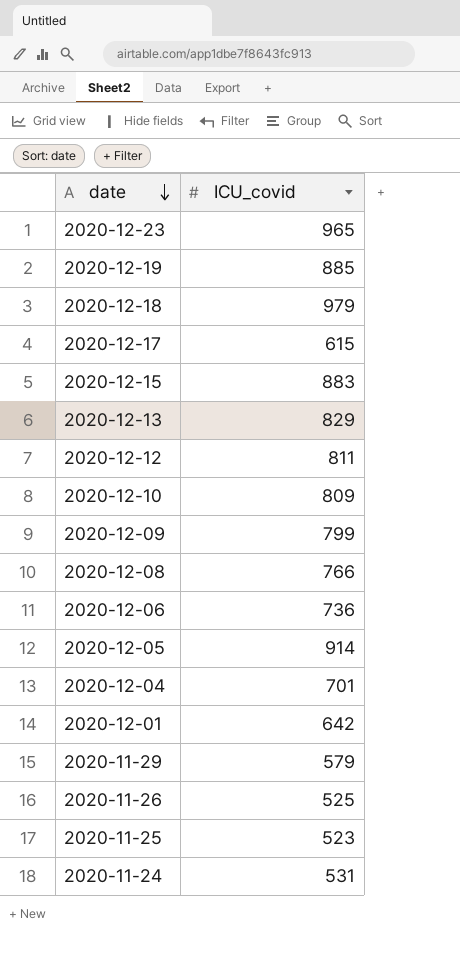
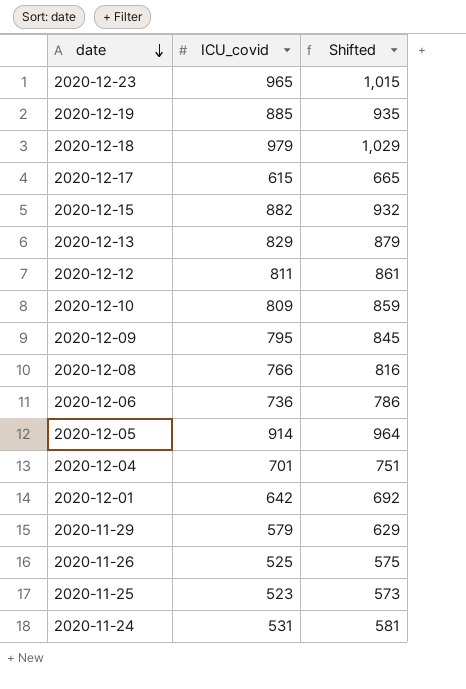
column Shifted | formula: none -> [ICU_covid] + 50
2020-12-15 | ICU_covid: 883 -> 882
2020-12-09 | ICU_covid: 799 -> 795

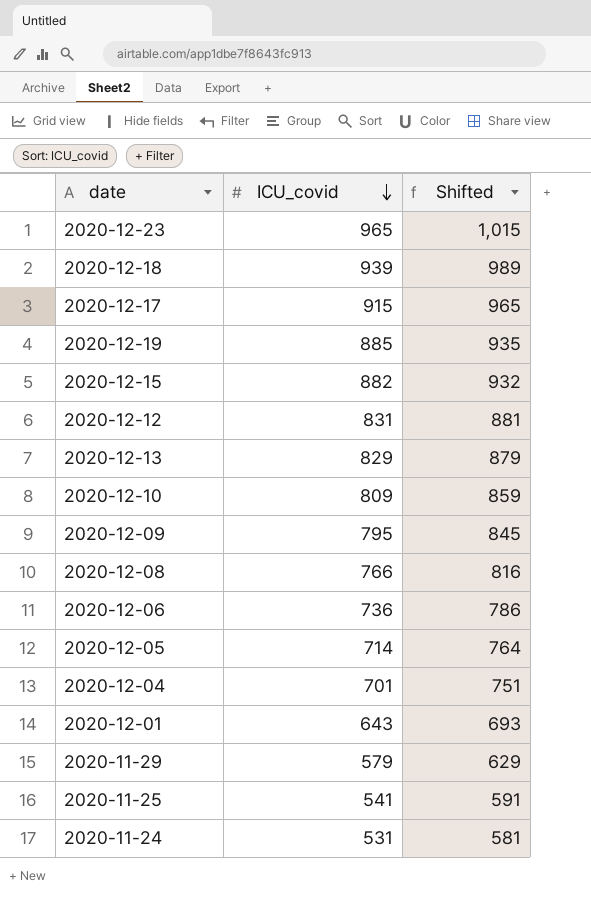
row order: date descending -> ICU_covid descending
row 2020-11-26: 525 | 575 -> none
2020-12-18 | ICU_covid: 979 -> 939
2020-12-18 | Shifted: 1,029 -> 989
2020-12-17 | ICU_covid: 615 -> 915
2020-12-17 | Shifted: 665 -> 965
2020-12-12 | ICU_covid: 811 -> 831
2020-12-12 | Shifted: 861 -> 881
2020-12-05 | ICU_covid: 914 -> 714
2020-12-05 | Shifted: 964 -> 764
2020-12-01 | ICU_covid: 642 -> 643
2020-12-01 | Shifted: 692 -> 693
2020-11-25 | ICU_covid: 523 -> 541
2020-11-25 | Shifted: 573 -> 591

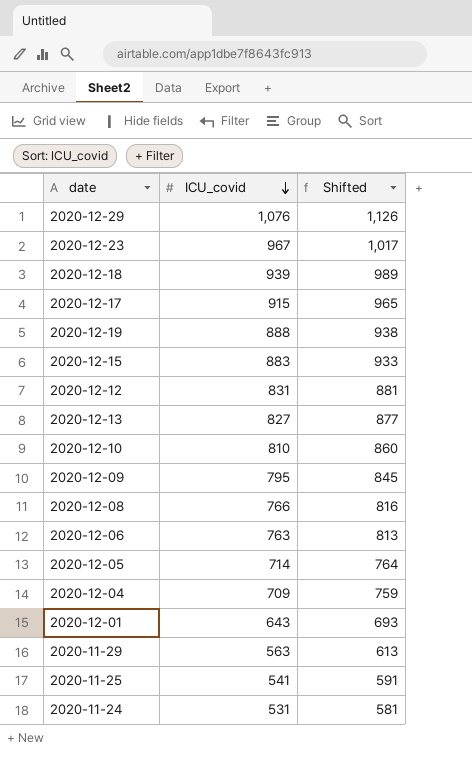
row 2020-12-29: none -> 1,076 | 1,126
2020-12-23 | ICU_covid: 965 -> 967
2020-12-23 | Shifted: 1,015 -> 1,017
2020-12-19 | ICU_covid: 885 -> 888
2020-12-19 | Shifted: 935 -> 938
2020-12-15 | ICU_covid: 882 -> 883
2020-12-15 | Shifted: 932 -> 933
2020-12-13 | ICU_covid: 829 -> 827
2020-12-13 | Shifted: 879 -> 877
2020-12-10 | ICU_covid: 809 -> 810
2020-12-10 | Shifted: 859 -> 860
2020-12-06 | ICU_covid: 736 -> 763
2020-12-06 | Shifted: 786 -> 813
2020-12-04 | ICU_covid: 701 -> 709
2020-12-04 | Shifted: 751 -> 759
2020-11-29 | ICU_covid: 579 -> 563
2020-11-29 | Shifted: 629 -> 613

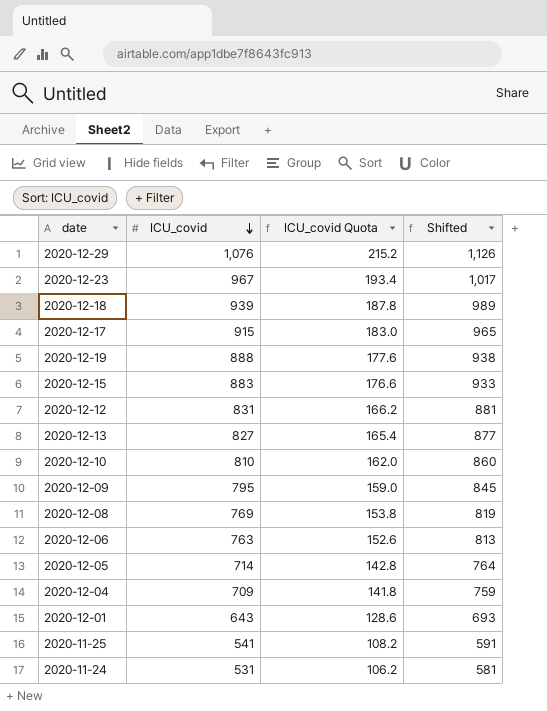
column ICU_covid Quota | formula: none -> [ICU_covid] * 0.2
row 2020-11-29: 563 | 613 -> none
2020-12-08 | ICU_covid: 766 -> 769
2020-12-08 | Shifted: 816 -> 819

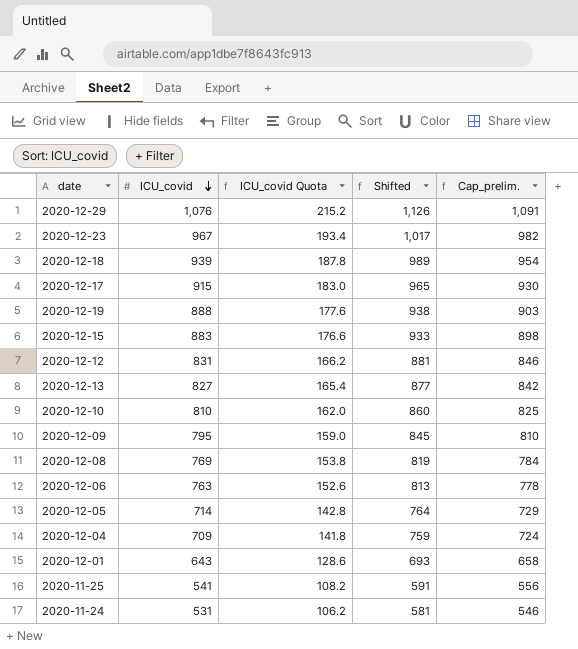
column Cap_prelim. | formula: none -> [ICU_covid] + 15

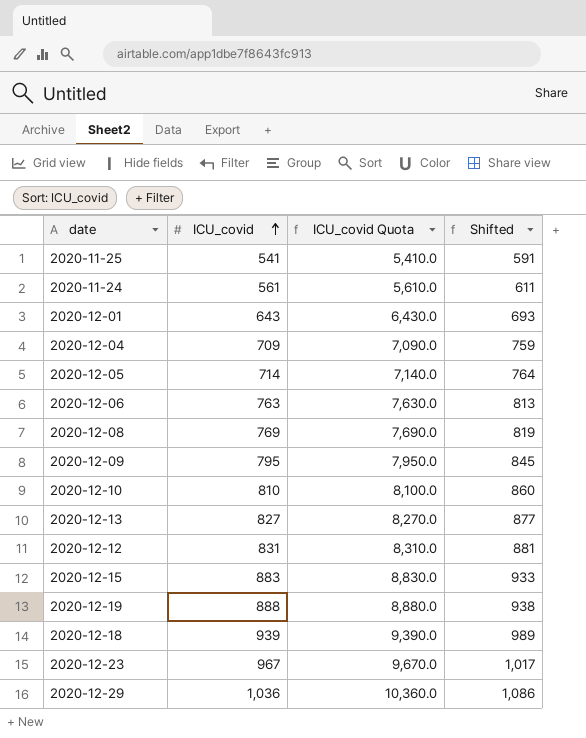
row order: ICU_covid descending -> ICU_covid ascending
column Cap_prelim. | formula: [ICU_covid] + 15 -> none
column ICU_covid Quota | formula: [ICU_covid] * 0.2 -> [ICU_covid] * 10
row 2020-12-17: 915 | 183.0 | 965 | 930 -> none
2020-11-24 | ICU_covid: 531 -> 561
2020-11-24 | Shifted: 581 -> 611
2020-12-29 | ICU_covid: 1,076 -> 1,036
2020-12-29 | Shifted: 1,126 -> 1,086

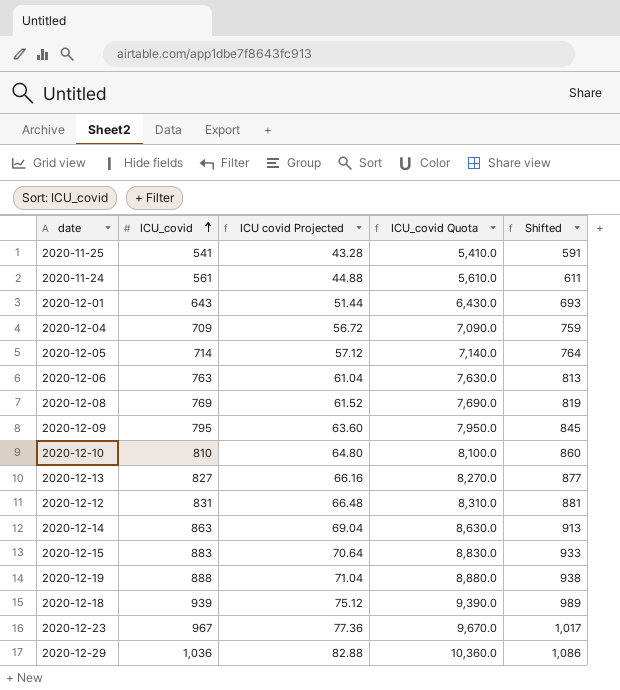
column ICU covid Projected | formula: none -> [ICU_covid] * 0.08
row 2020-12-14: none -> 863 | 69.04 | 8,630.0 | 913

